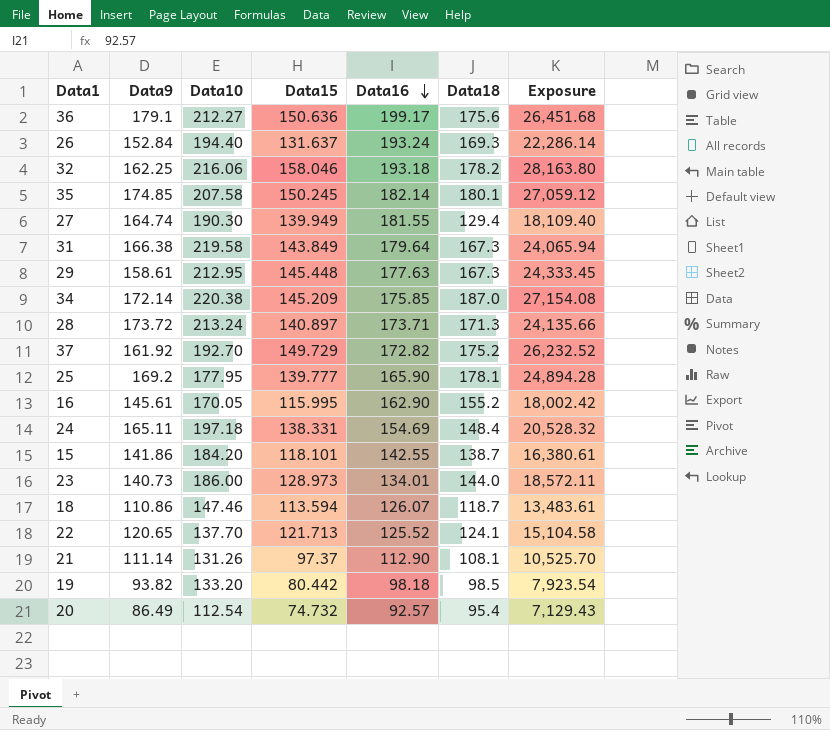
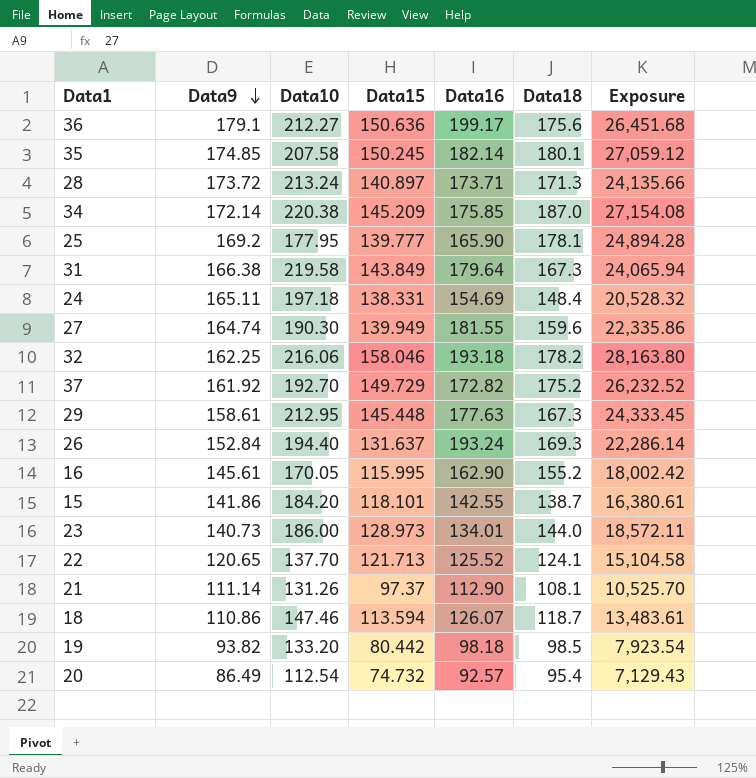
row order: Data16 descending -> Data9 descending
27 | Data18: 129.4 -> 159.6
27 | Exposure: 18,109.40 -> 22,335.86

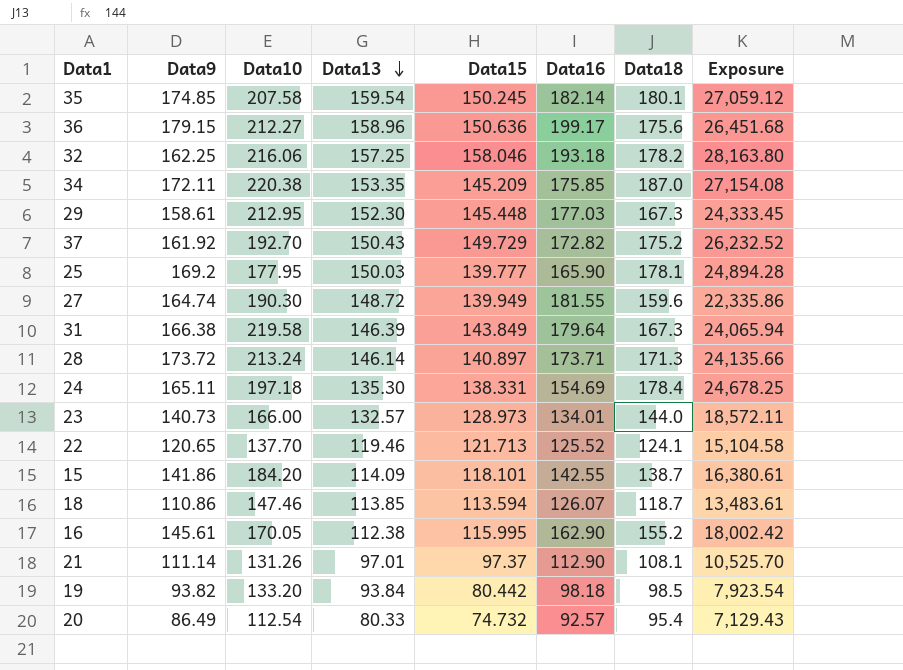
row order: Data9 descending -> Data13 descending
column Data13 | position: none -> 4
row 26: 152.84 | 194.40 | 131.637 | 193.24 | 169.3 | 22,286.14 -> none
36 | Data9: 179.1 -> 179.15
34 | Data9: 172.14 -> 172.11
29 | Data16: 177.63 -> 177.03
24 | Data18: 148.4 -> 178.4
24 | Exposure: 20,528.32 -> 24,678.25
23 | Data10: 186.00 -> 166.00

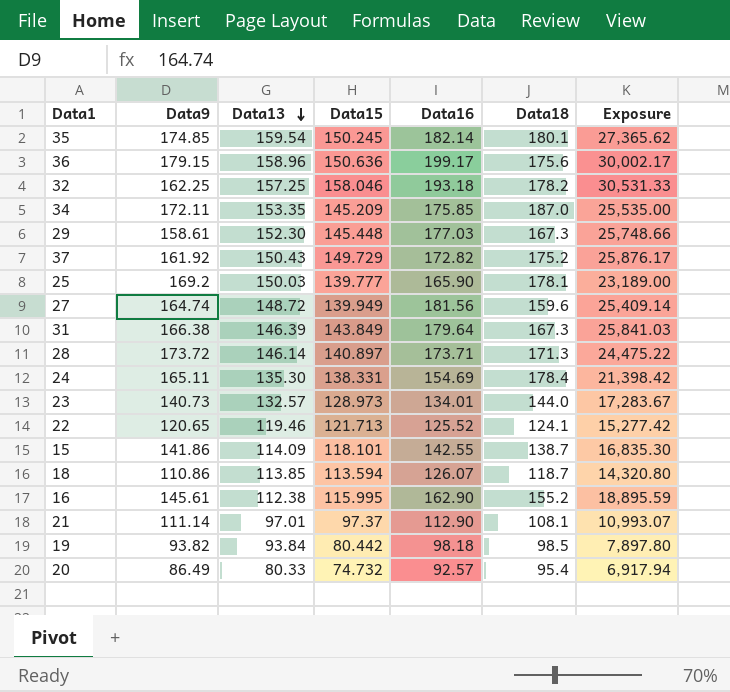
column Data10 | position: 3 -> none
column Exposure | formula: [Data15] * [Data18] -> [Data15] * [Data16]
27 | Data16: 181.55 -> 181.56

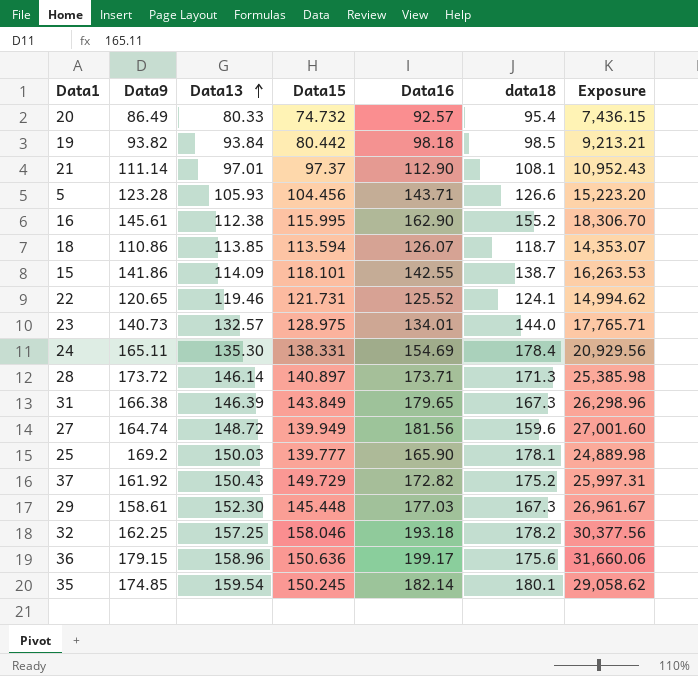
row order: Data13 descending -> Data13 ascending
column name: Data18 -> data18
column Exposure | formula: [Data15] * [Data16] -> [Data13] * [Data16]
row 34: 172.11 | 153.35 | 145.209 | 175.85 | 187.0 | 25,535.00 -> none
row 5: none -> 123.28 | 105.93 | 104.456 | 143.71 | 126.6 | 15,223.20
22 | Data15: 121.713 -> 121.731
23 | Data15: 128.973 -> 128.975
31 | Data16: 179.64 -> 179.65

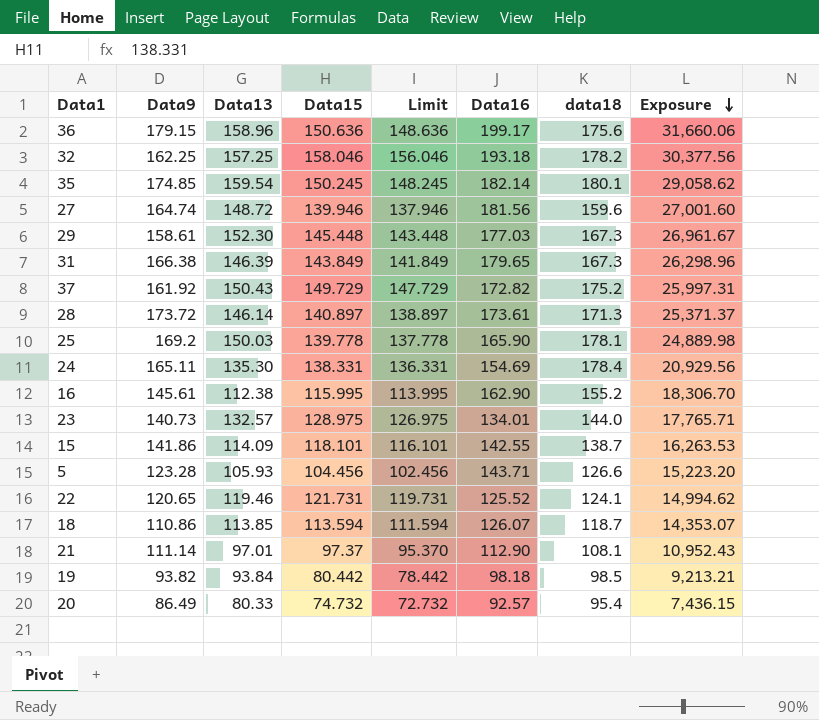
row order: Data13 ascending -> Exposure descending
column Limit | formula: none -> [Data15] - 2
27 | Data15: 139.949 -> 139.946
28 | Data16: 173.71 -> 173.61
28 | Exposure: 25,385.98 -> 25,371.37
25 | Data15: 139.777 -> 139.778

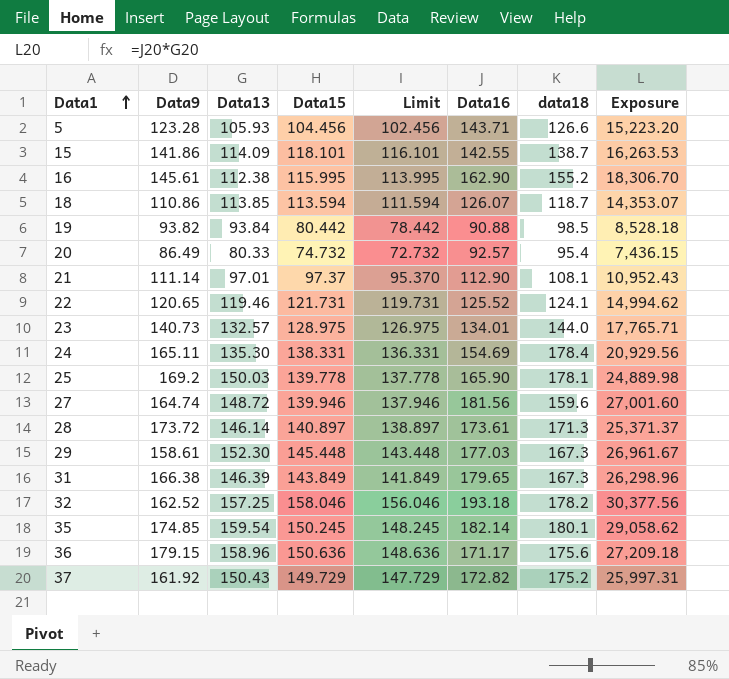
row order: Exposure descending -> Data1 ascending
19 | Data16: 98.18 -> 90.88
19 | Exposure: 9,213.21 -> 8,528.18
32 | Data9: 162.25 -> 162.52
36 | Data16: 199.17 -> 171.17
36 | Exposure: 31,660.06 -> 27,209.18

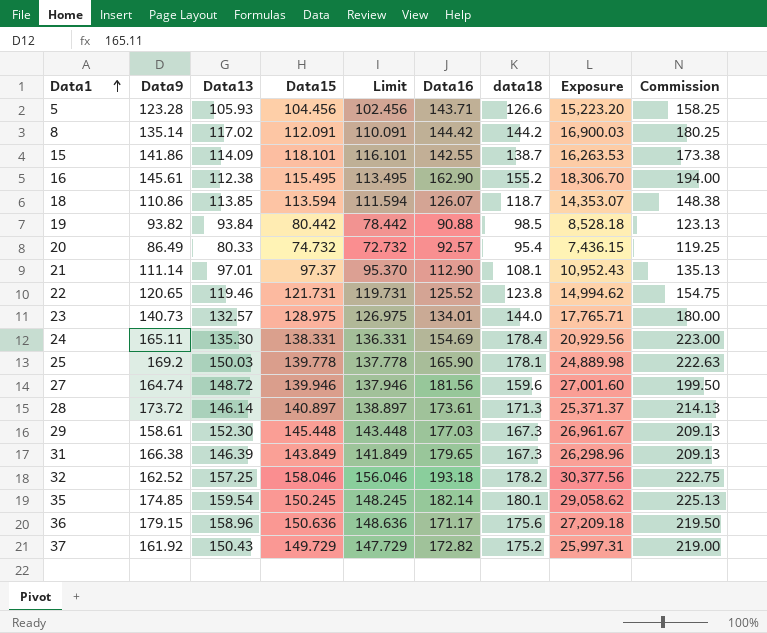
column Commission | formula: none -> [data18] * 1.25
row 8: none -> 135.14 | 117.02 | 112.091 | 110.091 | 144.42 | 144.2 | 16,900.03 | 180.25
16 | Data15: 115.995 -> 115.495
16 | Limit: 113.995 -> 113.495
22 | data18: 124.1 -> 123.8

